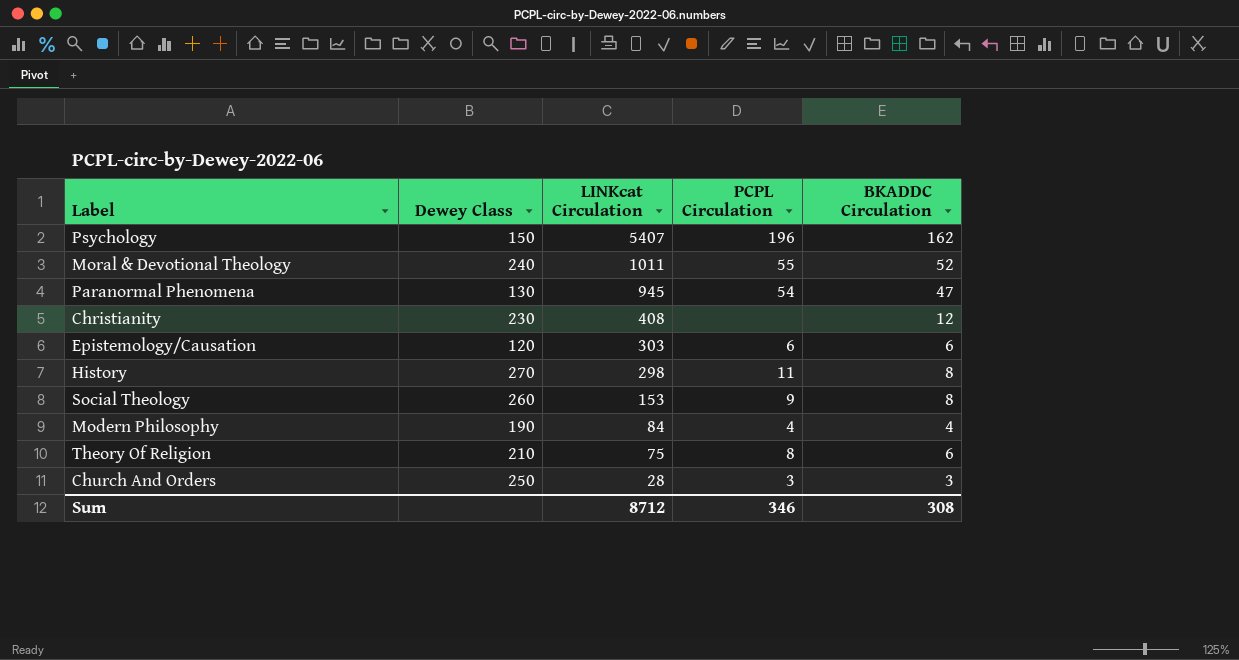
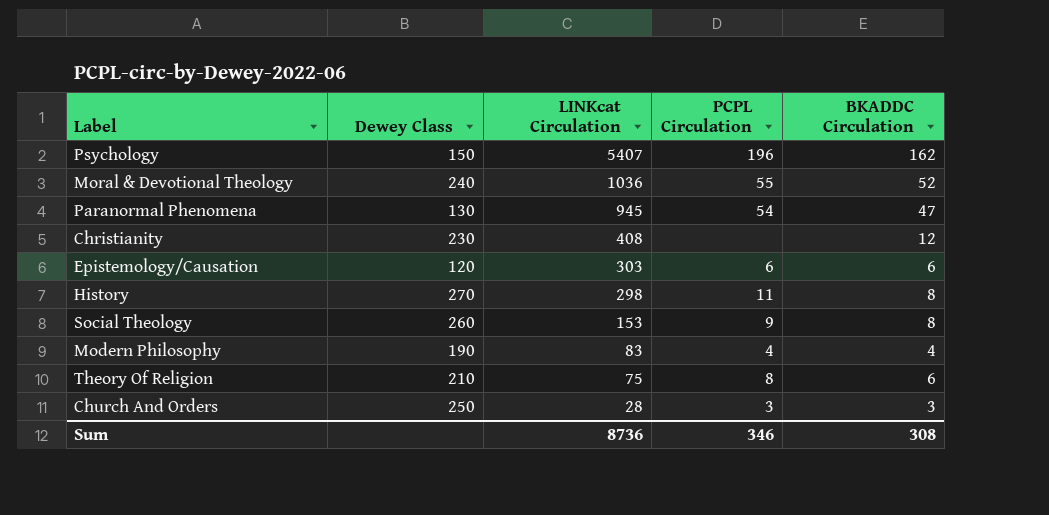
Moral & Devotional Theology | LINKcat Circulation: 1011 -> 1036
Modern Philosophy | LINKcat Circulation: 84 -> 83
Sum | LINKcat Circulation: 8712 -> 8736

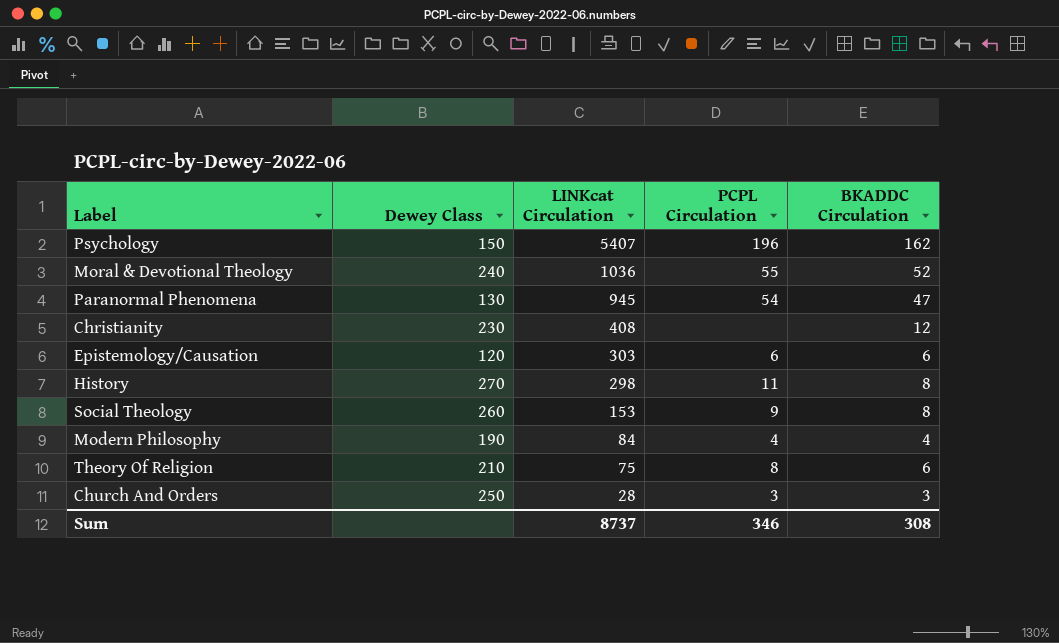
Modern Philosophy | LINKcat Circulation: 83 -> 84
Sum | LINKcat Circulation: 8736 -> 8737

